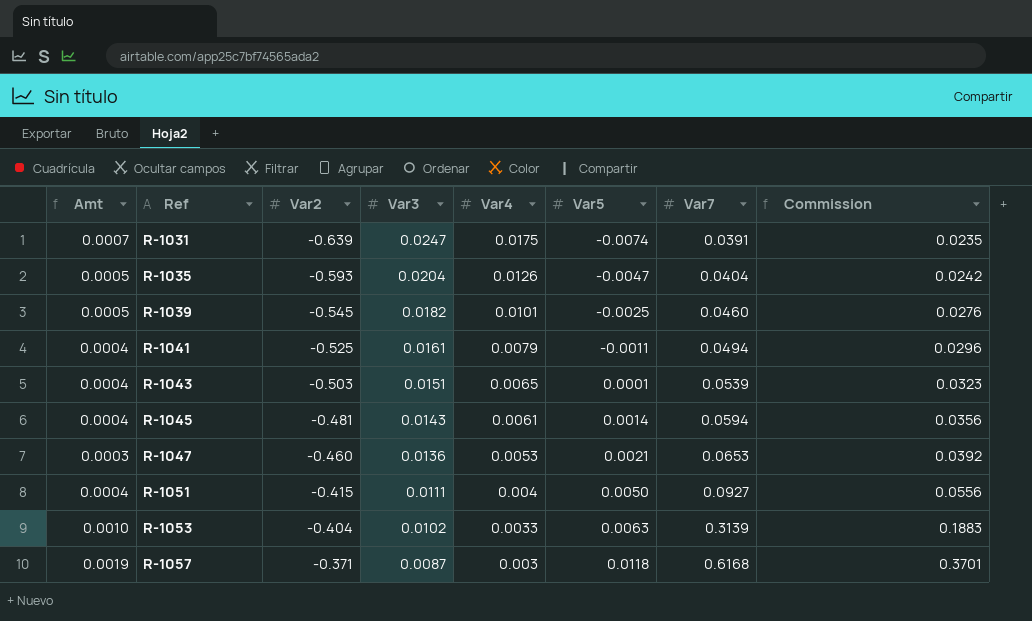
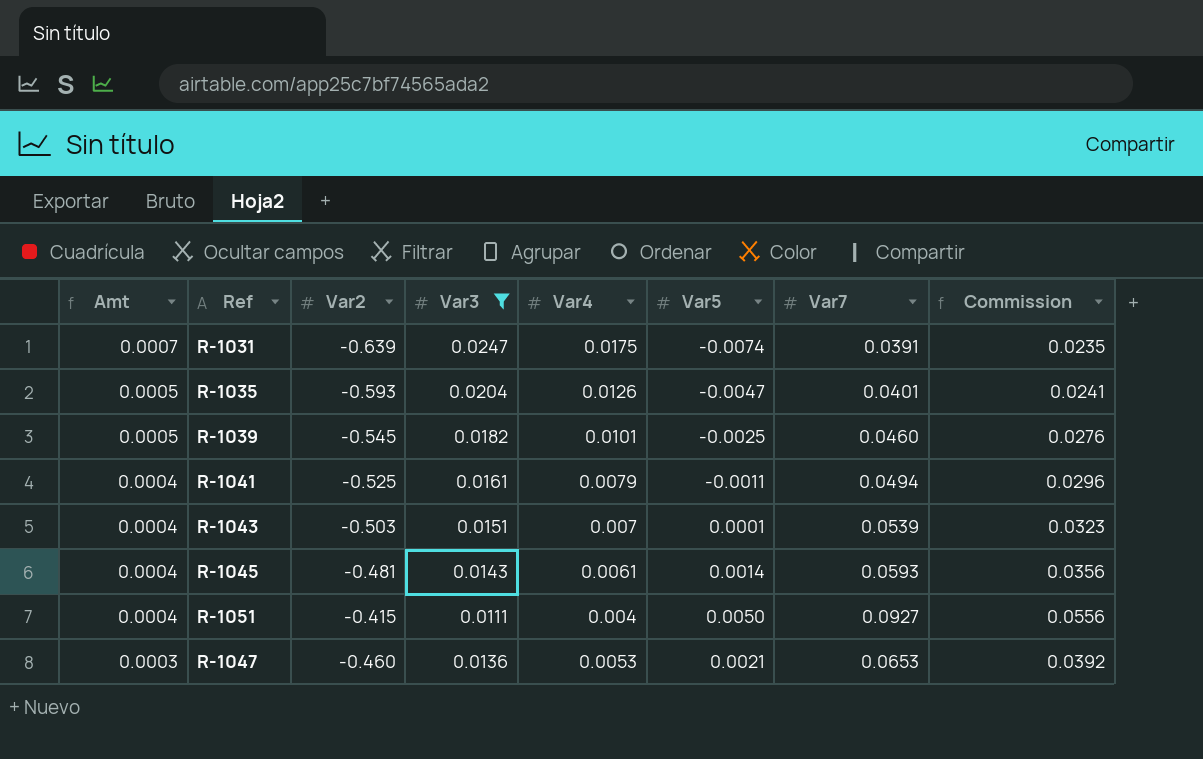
filter: none -> Var3 >= 0.0111
row order: Ref ascending -> Amt descending
R-1035 | Var7: 0.0404 -> 0.0401
R-1035 | Commission: 0.0242 -> 0.0241
R-1043 | Var4: 0.0065 -> 0.007
R-1045 | Var7: 0.0594 -> 0.0593

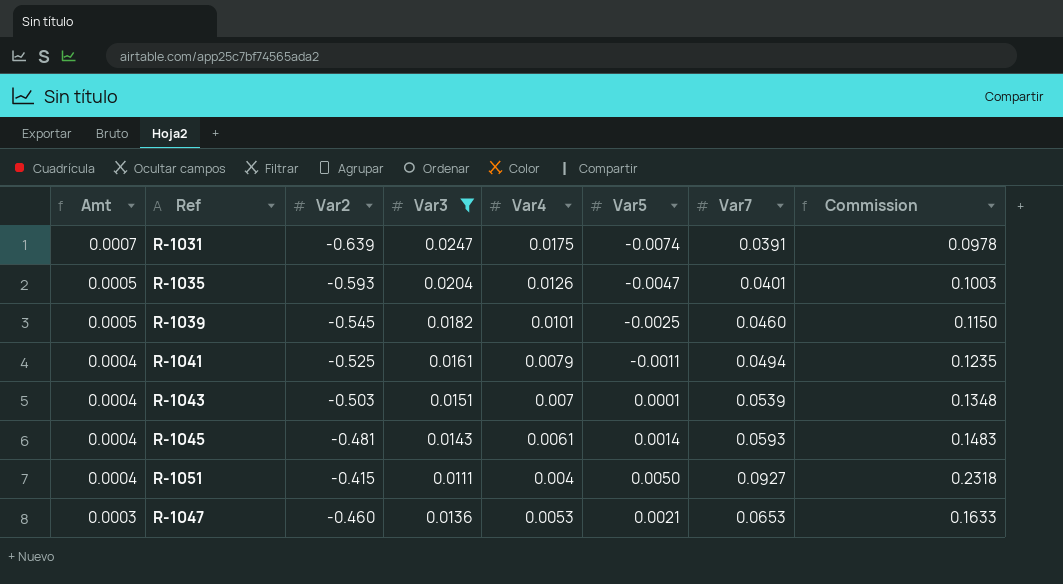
column Commission | formula: [Var7] * 0.6 -> [Var7] * 2.5

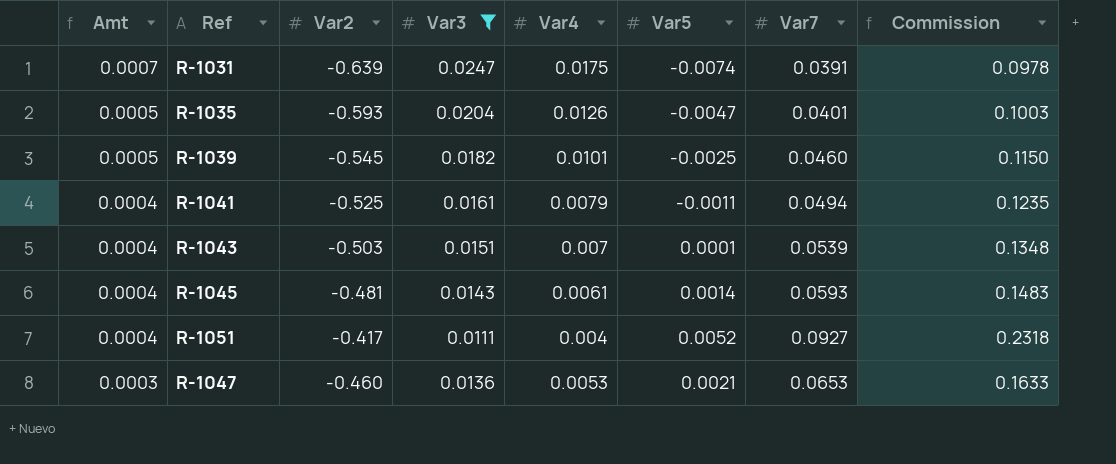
R-1051 | Var2: -0.415 -> -0.417
R-1051 | Var5: 0.0050 -> 0.0052

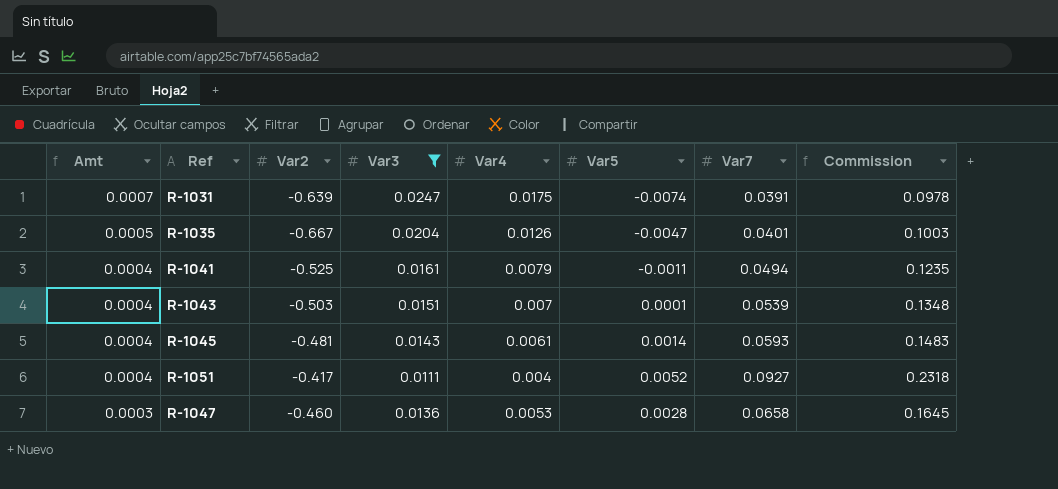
row R-1039: 0.0005 | -0.545 | 0.0182 | 0.0101 | -0.0025 | 0.0460 | 0.1150 -> none
R-1035 | Var2: -0.593 -> -0.667
R-1047 | Var5: 0.0021 -> 0.0028
R-1047 | Var7: 0.0653 -> 0.0658
R-1047 | Commission: 0.1633 -> 0.1645

